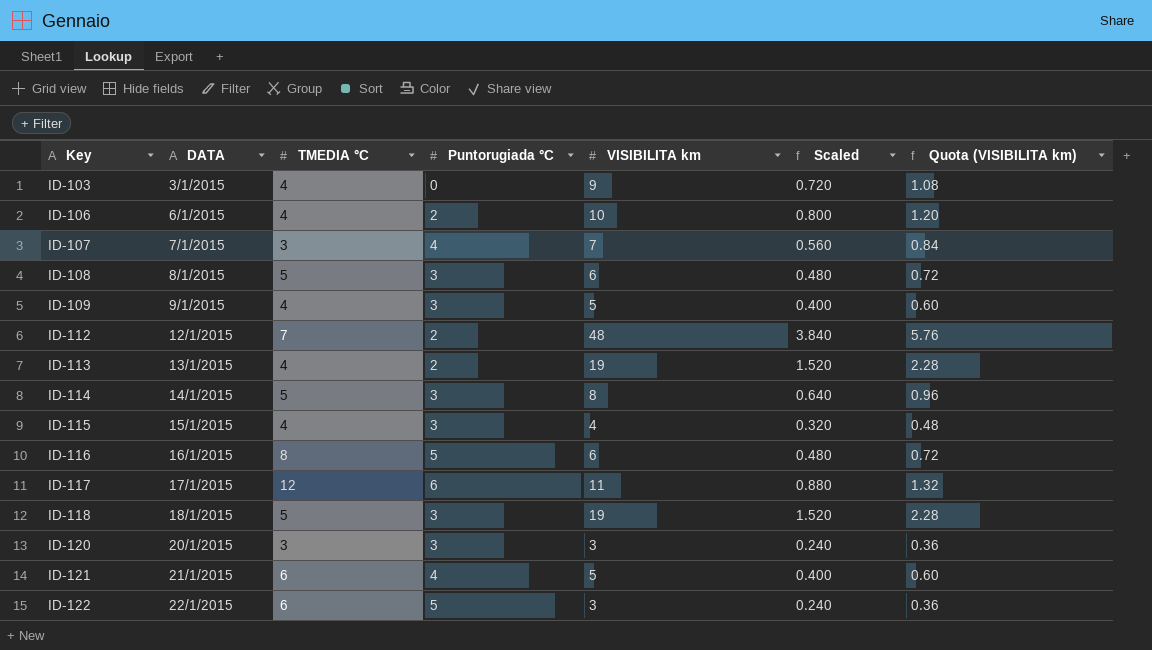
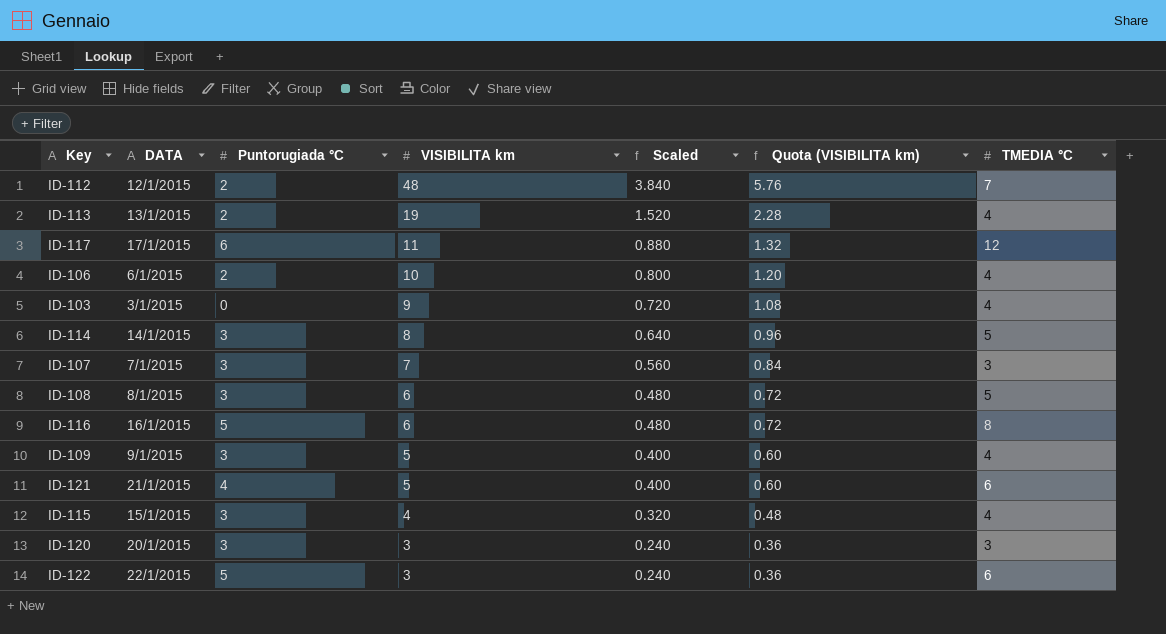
row order: Key ascending -> VISIBILITA km descending
column TMEDIA °C | position: 3 -> 7
row ID-118: 18/1/2015 | 5 | 3 | 19 | 1.520 | 2.28 -> none
ID-107 | Puntorugiada °C: 4 -> 3

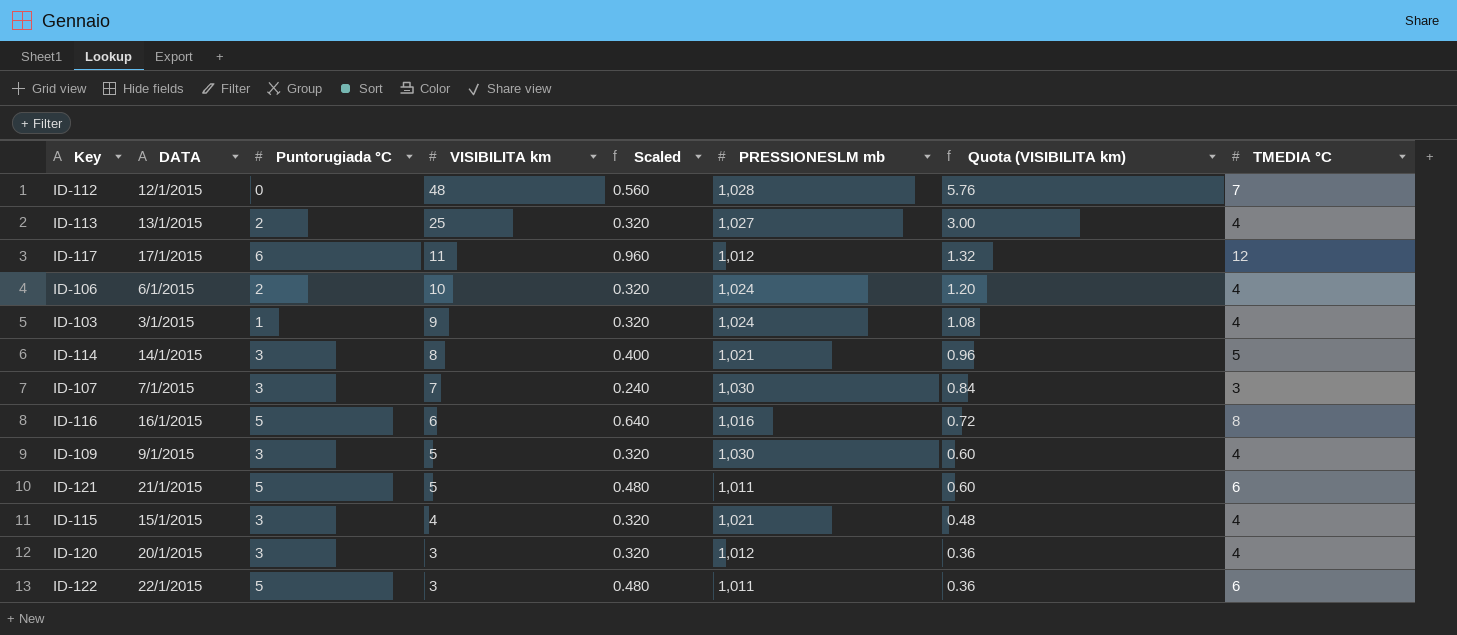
column Scaled | formula: [VISIBILITA km] * 0.08 -> [TMEDIA °C] * 0.08
column PRESSIONESLM mb | position: none -> 6
row ID-108: 8/1/2015 | 3 | 6 | 0.480 | 0.72 | 5 -> none
ID-112 | Puntorugiada °C: 2 -> 0
ID-113 | VISIBILITA km: 19 -> 25
ID-113 | Quota (VISIBILITA km): 2.28 -> 3.00
ID-103 | Puntorugiada °C: 0 -> 1
ID-121 | Puntorugiada °C: 4 -> 5
ID-120 | TMEDIA °C: 3 -> 4

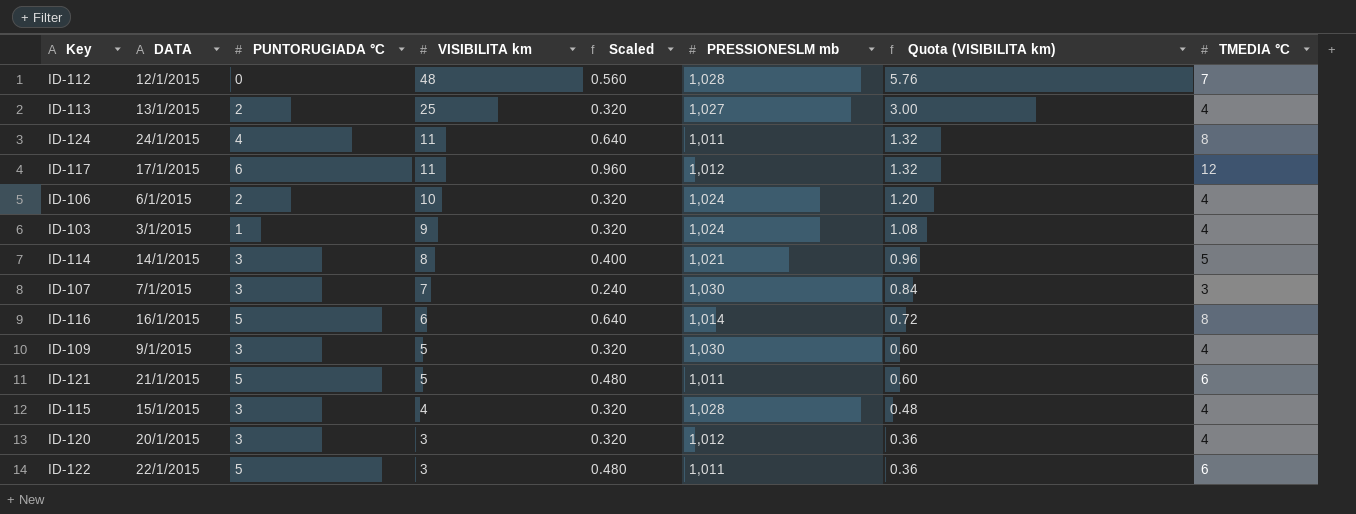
column name: Puntorugiada °C -> PUNTORUGIADA °C
row ID-124: none -> 24/1/2015 | 4 | 11 | 0.640 | 1,011 | 1.32 | 8
ID-116 | PRESSIONESLM mb: 1,016 -> 1,014
ID-115 | PRESSIONESLM mb: 1,021 -> 1,028

